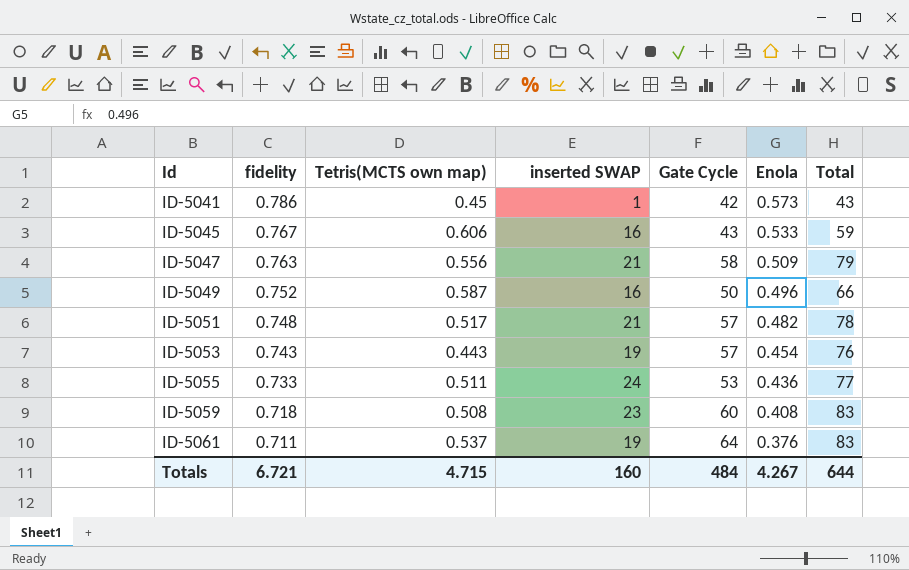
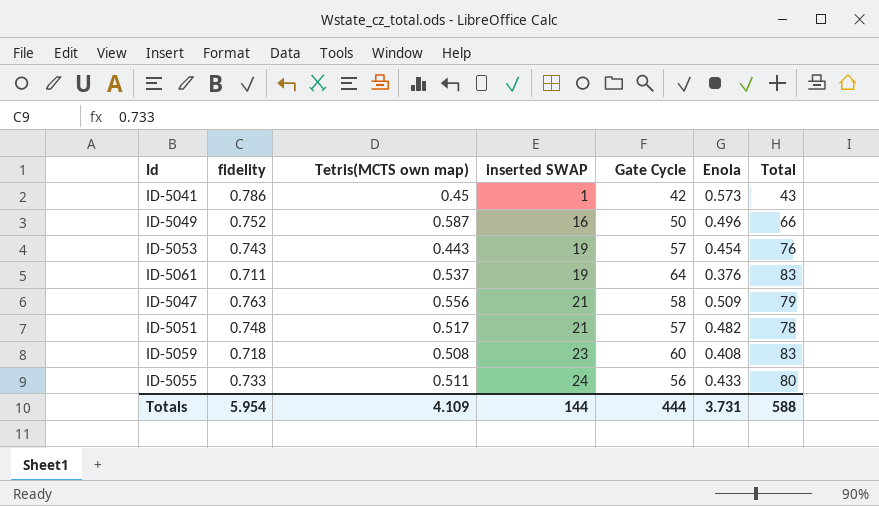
row order: Id ascending -> inserted SWAP ascending
row ID-5045: 0.767 | 0.606 | 16 | 43 | 0.533 | 59 -> none
ID-5055 | Gate Cycle: 53 -> 56
ID-5055 | Enola: 0.436 -> 0.433
ID-5055 | Total: 77 -> 80
Totals | fidelity: 6.721 -> 5.954
Totals | Tetris(MCTS own map): 4.715 -> 4.109
Totals | inserted SWAP: 160 -> 144
Totals | Gate Cycle: 484 -> 444
Totals | Enola: 4.267 -> 3.731
Totals | Total: 644 -> 588

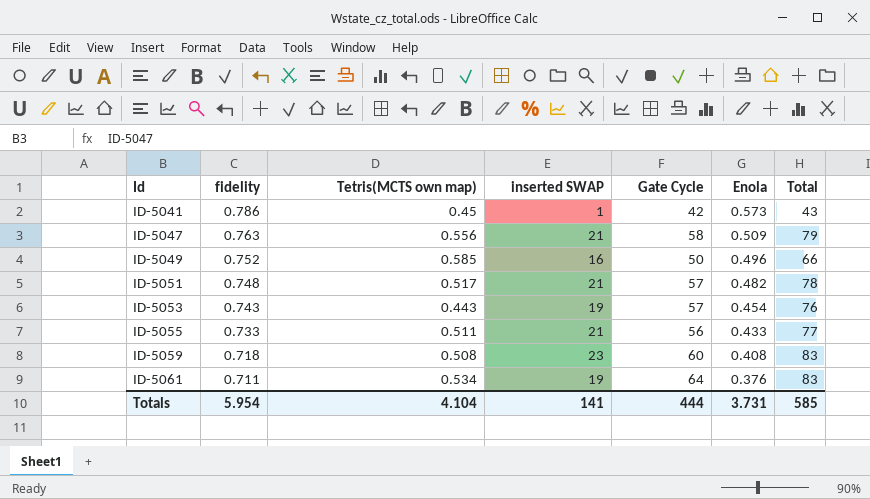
row order: inserted SWAP ascending -> Id ascending
ID-5049 | Tetris(MCTS own map): 0.587 -> 0.585
ID-5055 | inserted SWAP: 24 -> 21
ID-5055 | Total: 80 -> 77
ID-5061 | Tetris(MCTS own map): 0.537 -> 0.534
Totals | Tetris(MCTS own map): 4.109 -> 4.104
Totals | inserted SWAP: 144 -> 141
Totals | Total: 588 -> 585

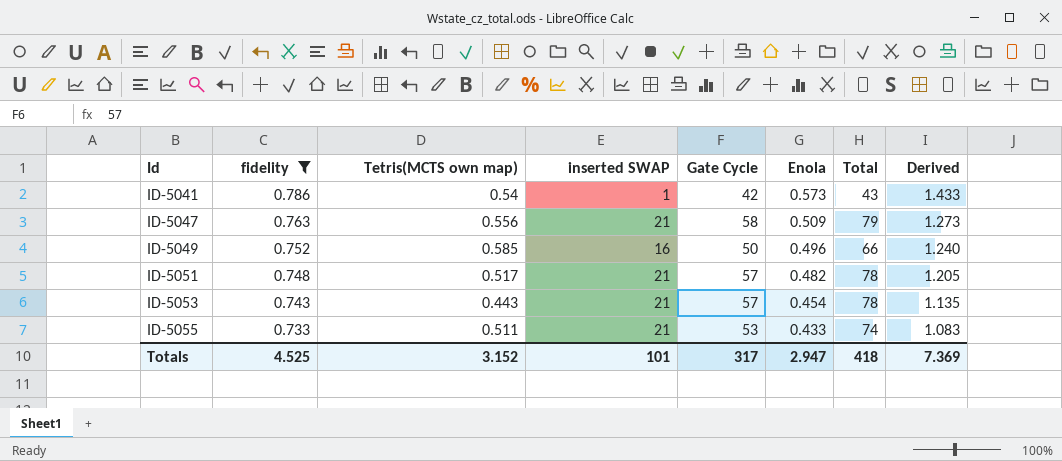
filter: none -> fidelity >= 0.733
column Derived | formula: none -> [Enola] * 2.5
ID-5041 | Tetris(MCTS own map): 0.45 -> 0.54
ID-5053 | inserted SWAP: 19 -> 21
ID-5053 | Total: 76 -> 78
ID-5055 | Gate Cycle: 56 -> 53
ID-5055 | Total: 77 -> 74
Totals | fidelity: 5.954 -> 4.525
Totals | Tetris(MCTS own map): 4.104 -> 3.152
Totals | inserted SWAP: 141 -> 101
Totals | Gate Cycle: 444 -> 317
Totals | Enola: 3.731 -> 2.947
Totals | Total: 585 -> 418

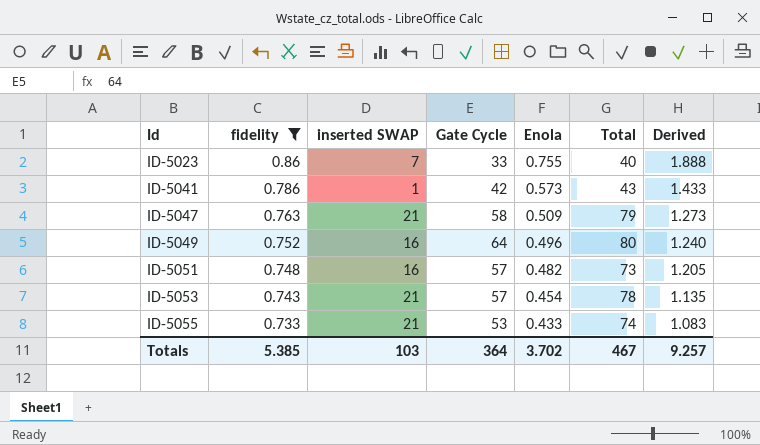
column Tetris(MCTS own map) | position: 3 -> none
row ID-5023: none -> 0.86 | 7 | 33 | 0.755 | 40 | 1.888
ID-5049 | Gate Cycle: 50 -> 64
ID-5049 | Total: 66 -> 80
ID-5051 | inserted SWAP: 21 -> 16
ID-5051 | Total: 78 -> 73
Totals | fidelity: 4.525 -> 5.385
Totals | inserted SWAP: 101 -> 103
Totals | Gate Cycle: 317 -> 364
Totals | Enola: 2.947 -> 3.702
Totals | Total: 418 -> 467
Totals | Derived: 7.369 -> 9.257

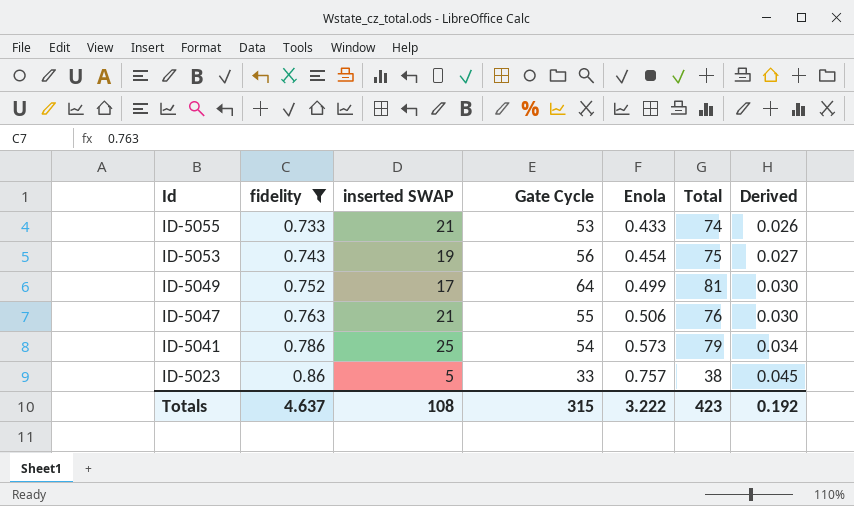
row order: Id ascending -> Id descending
column Derived | formula: [Enola] * 2.5 -> [Enola] * 0.06
row ID-5051: 0.748 | 16 | 57 | 0.482 | 73 | 1.205 -> none
ID-5053 | inserted SWAP: 21 -> 19
ID-5053 | Gate Cycle: 57 -> 56
ID-5053 | Total: 78 -> 75
ID-5049 | inserted SWAP: 16 -> 17
ID-5049 | Enola: 0.496 -> 0.499
ID-5049 | Total: 80 -> 81
ID-5047 | Gate Cycle: 58 -> 55
ID-5047 | Enola: 0.509 -> 0.506
ID-5047 | Total: 79 -> 76
ID-5041 | inserted SWAP: 1 -> 25
ID-5041 | Gate Cycle: 42 -> 54
ID-5041 | Total: 43 -> 79
ID-5023 | inserted SWAP: 7 -> 5
ID-5023 | Enola: 0.755 -> 0.757
ID-5023 | Total: 40 -> 38
Totals | fidelity: 5.385 -> 4.637
Totals | inserted SWAP: 103 -> 108
Totals | Gate Cycle: 364 -> 315
Totals | Enola: 3.702 -> 3.222
Totals | Total: 467 -> 423
Totals | Derived: 9.257 -> 0.192

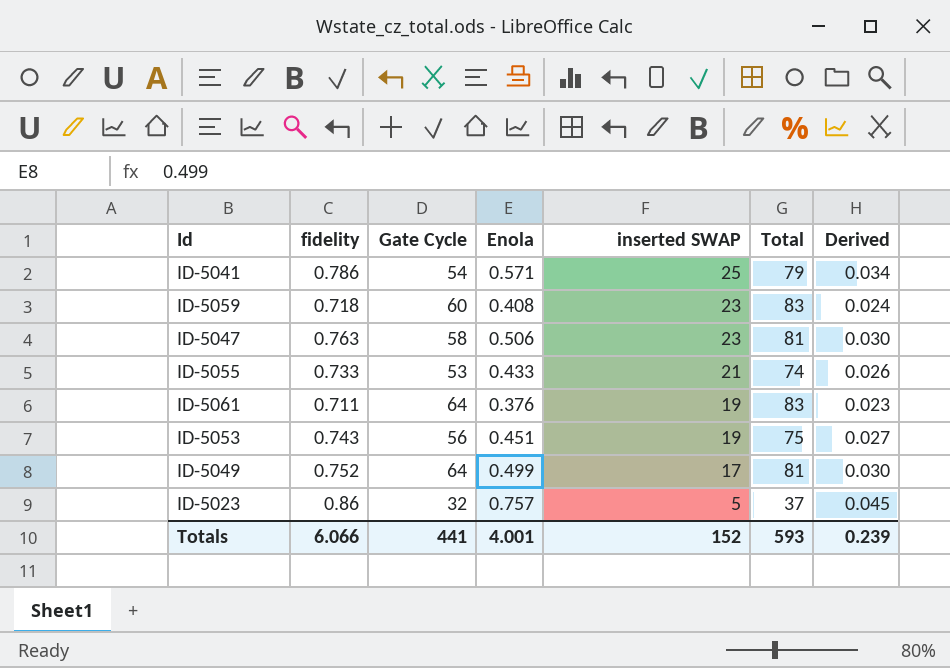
filter: fidelity >= 0.733 -> none
row order: Id descending -> inserted SWAP descending
column inserted SWAP | position: 3 -> 5
ID-5041 | Enola: 0.573 -> 0.571
ID-5047 | Gate Cycle: 55 -> 58
ID-5047 | inserted SWAP: 21 -> 23
ID-5047 | Total: 76 -> 81
ID-5053 | Enola: 0.454 -> 0.451
ID-5023 | Gate Cycle: 33 -> 32
ID-5023 | Total: 38 -> 37
Totals | fidelity: 4.637 -> 6.066
Totals | Gate Cycle: 315 -> 441
Totals | Enola: 3.222 -> 4.001
Totals | inserted SWAP: 108 -> 152
Totals | Total: 423 -> 593
Totals | Derived: 0.192 -> 0.239

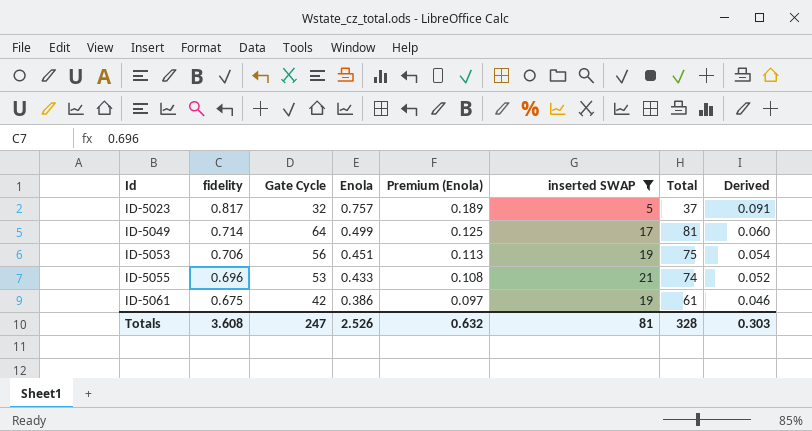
filter: none -> inserted SWAP <= 21
row order: inserted SWAP descending -> Id ascending
column Premium (Enola) | formula: none -> [Enola] * 0.25
column Derived | formula: [Enola] * 0.06 -> [Enola] * 0.12
ID-5023 | fidelity: 0.86 -> 0.817
ID-5049 | fidelity: 0.752 -> 0.714
ID-5053 | fidelity: 0.743 -> 0.706
ID-5055 | fidelity: 0.733 -> 0.696
ID-5061 | fidelity: 0.711 -> 0.675
ID-5061 | Gate Cycle: 64 -> 42
ID-5061 | Enola: 0.376 -> 0.386
ID-5061 | Total: 83 -> 61
Totals | fidelity: 6.066 -> 3.608
Totals | Gate Cycle: 441 -> 247
Totals | Enola: 4.001 -> 2.526
Totals | inserted SWAP: 152 -> 81
Totals | Total: 593 -> 328
Totals | Derived: 0.239 -> 0.303

